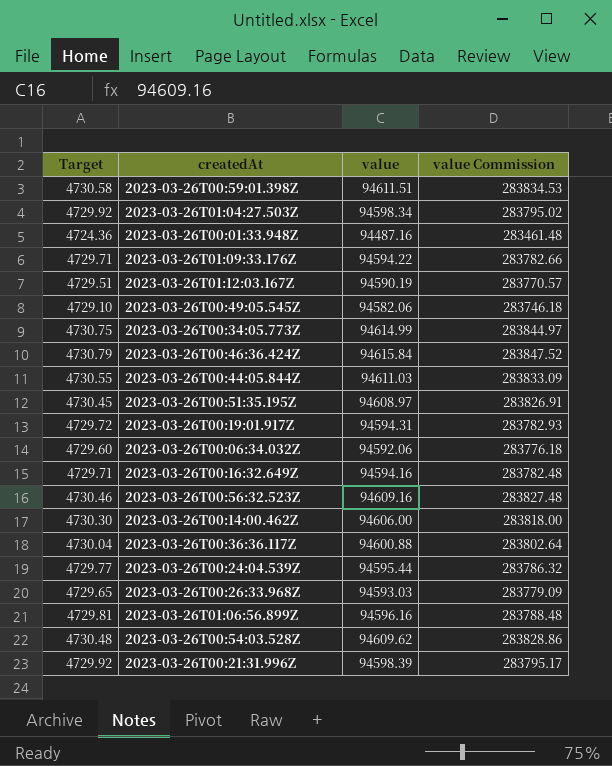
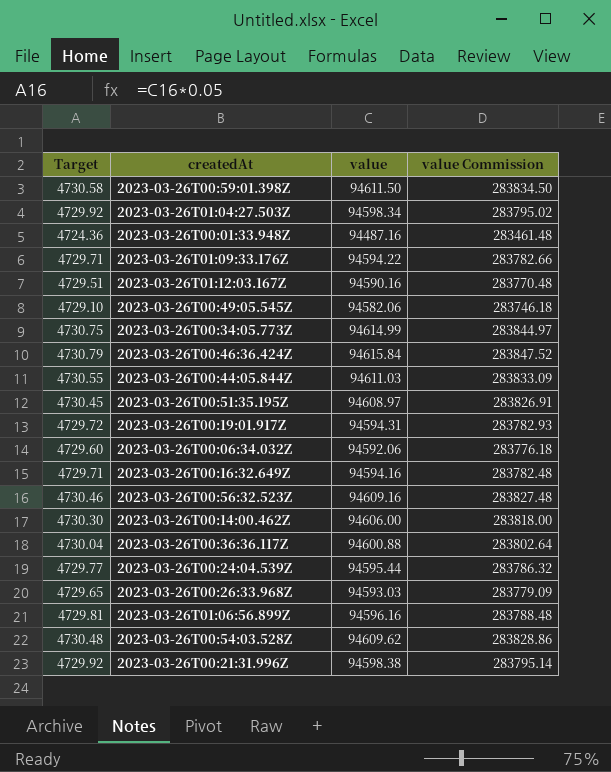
2023-03-26T00:59:01.398Z | value: 94611.51 -> 94611.50
2023-03-26T00:59:01.398Z | value Commission: 283834.53 -> 283834.50
2023-03-26T01:12:03.167Z | value: 94590.19 -> 94590.16
2023-03-26T01:12:03.167Z | value Commission: 283770.57 -> 283770.48
2023-03-26T00:21:31.996Z | value: 94598.39 -> 94598.38
2023-03-26T00:21:31.996Z | value Commission: 283795.17 -> 283795.14

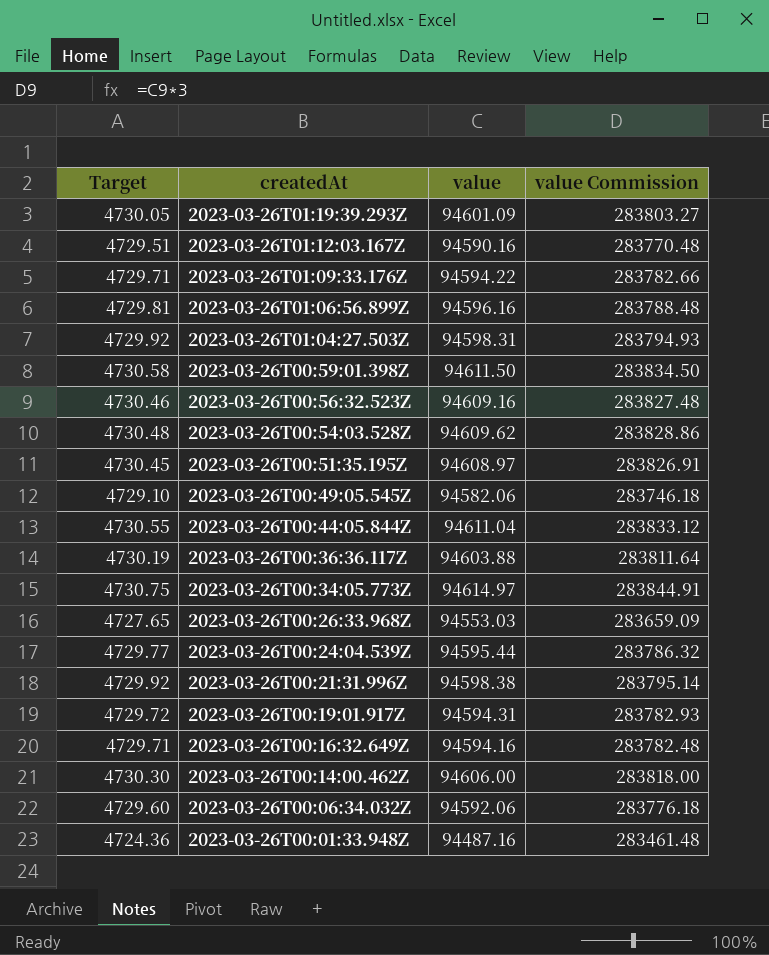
row order: none -> createdAt descending
row 2023-03-26T00:46:36.424Z: 4730.79 | 94615.84 | 283847.52 -> none
row 2023-03-26T01:19:39.293Z: none -> 4730.05 | 94601.09 | 283803.27
2023-03-26T01:04:27.503Z | value: 94598.34 -> 94598.31
2023-03-26T01:04:27.503Z | value Commission: 283795.02 -> 283794.93
2023-03-26T00:44:05.844Z | value: 94611.03 -> 94611.04
2023-03-26T00:44:05.844Z | value Commission: 283833.09 -> 283833.12
2023-03-26T00:36:36.117Z | Target: 4730.04 -> 4730.19
2023-03-26T00:36:36.117Z | value: 94600.88 -> 94603.88
2023-03-26T00:36:36.117Z | value Commission: 283802.64 -> 283811.64
2023-03-26T00:34:05.773Z | value: 94614.99 -> 94614.97
2023-03-26T00:34:05.773Z | value Commission: 283844.97 -> 283844.91
2023-03-26T00:26:33.968Z | Target: 4729.65 -> 4727.65
2023-03-26T00:26:33.968Z | value: 94593.03 -> 94553.03
2023-03-26T00:26:33.968Z | value Commission: 283779.09 -> 283659.09

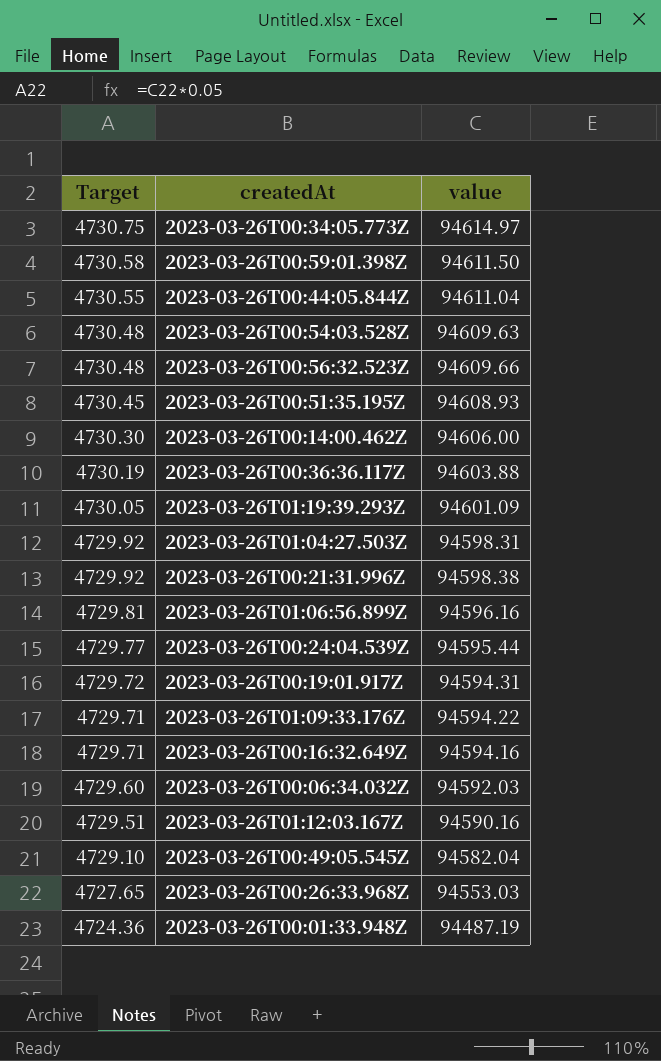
row order: createdAt descending -> Target descending
column value Commission | formula: [value] * 3 -> none
2023-03-26T00:54:03.528Z | value: 94609.62 -> 94609.63
2023-03-26T00:56:32.523Z | Target: 4730.46 -> 4730.48
2023-03-26T00:56:32.523Z | value: 94609.16 -> 94609.66
2023-03-26T00:51:35.195Z | value: 94608.97 -> 94608.93
2023-03-26T00:06:34.032Z | value: 94592.06 -> 94592.03
2023-03-26T00:49:05.545Z | value: 94582.06 -> 94582.04
2023-03-26T00:01:33.948Z | value: 94487.16 -> 94487.19

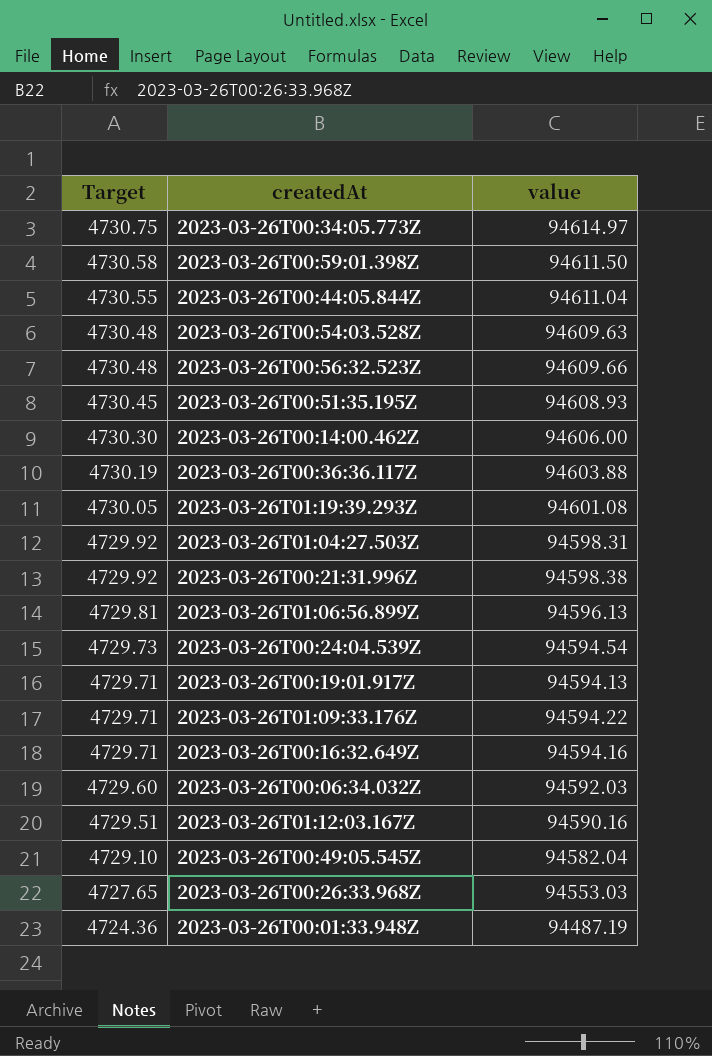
2023-03-26T01:19:39.293Z | value: 94601.09 -> 94601.08
2023-03-26T01:06:56.899Z | value: 94596.16 -> 94596.13
2023-03-26T00:24:04.539Z | Target: 4729.77 -> 4729.73
2023-03-26T00:24:04.539Z | value: 94595.44 -> 94594.54
2023-03-26T00:19:01.917Z | Target: 4729.72 -> 4729.71
2023-03-26T00:19:01.917Z | value: 94594.31 -> 94594.13

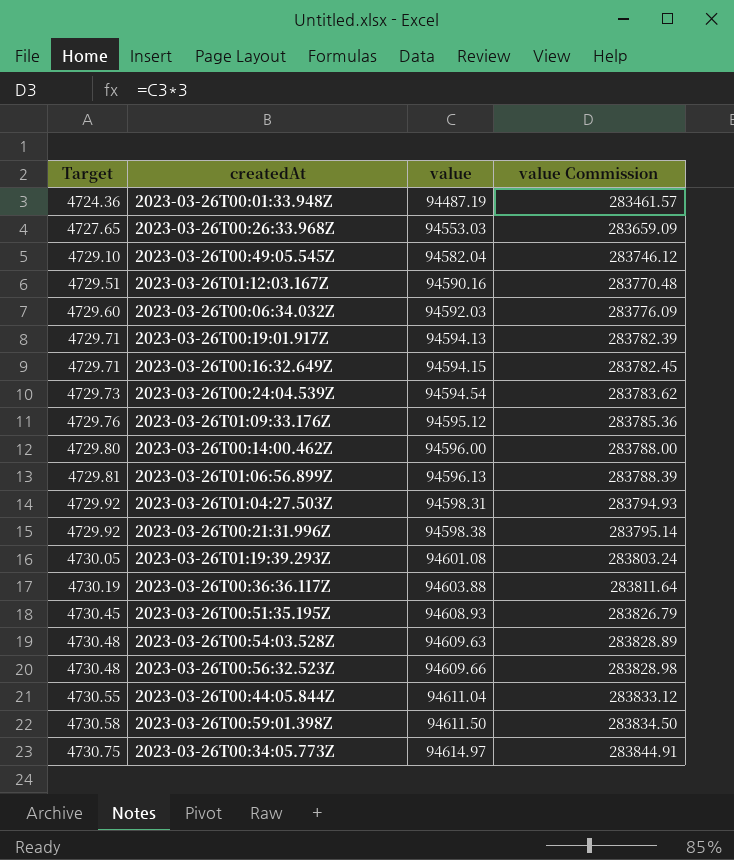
row order: Target descending -> Target ascending
column value Commission | formula: none -> [value] * 3
2023-03-26T00:16:32.649Z | value: 94594.16 -> 94594.15
2023-03-26T01:09:33.176Z | Target: 4729.71 -> 4729.76
2023-03-26T01:09:33.176Z | value: 94594.22 -> 94595.12
2023-03-26T00:14:00.462Z | Target: 4730.30 -> 4729.80
2023-03-26T00:14:00.462Z | value: 94606.00 -> 94596.00

